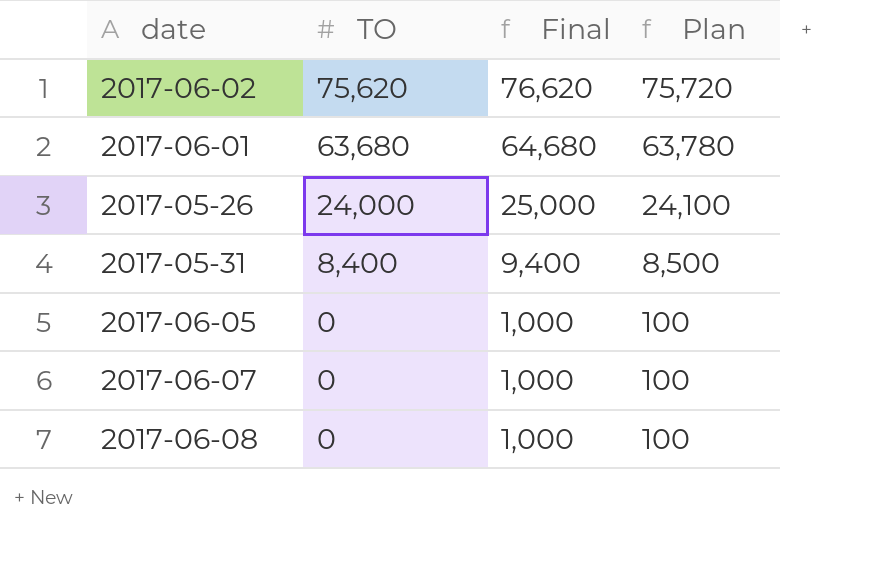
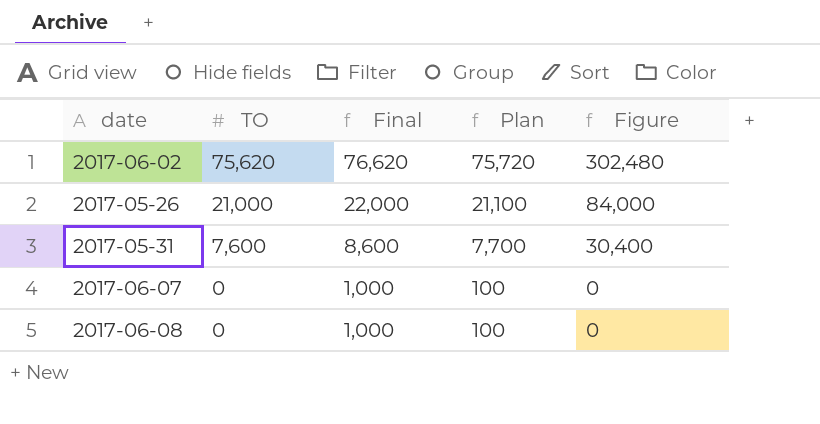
column Figure | formula: none -> [TO] * 4
row 2017-06-01: 63,680 | 64,680 | 63,780 -> none
row 2017-06-05: 0 | 1,000 | 100 -> none
2017-05-26 | TO: 24,000 -> 21,000
2017-05-26 | Final: 25,000 -> 22,000
2017-05-26 | Plan: 24,100 -> 21,100
2017-05-31 | TO: 8,400 -> 7,600
2017-05-31 | Final: 9,400 -> 8,600
2017-05-31 | Plan: 8,500 -> 7,700

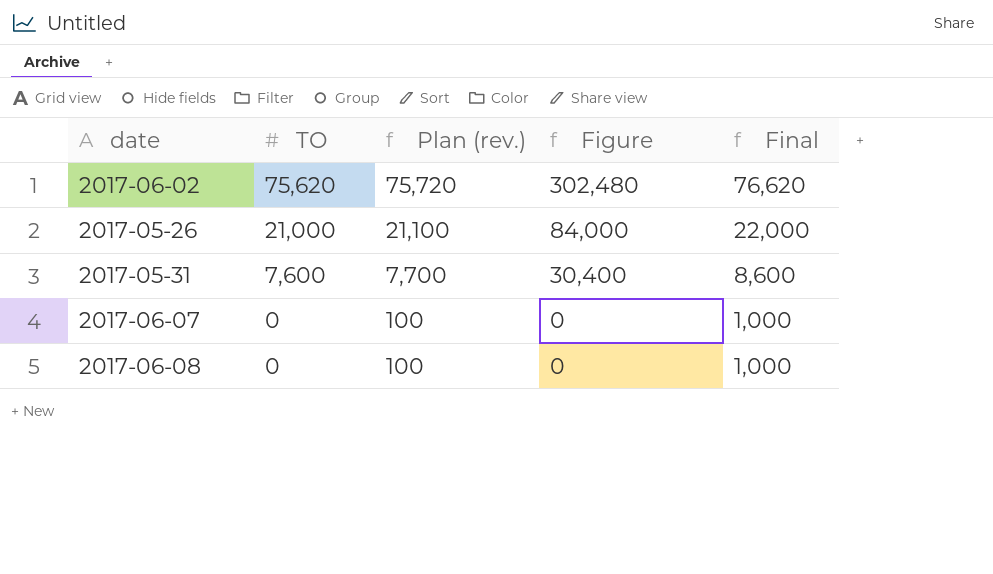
column name: Plan -> Plan (rev.)
column Final | position: 3 -> 5

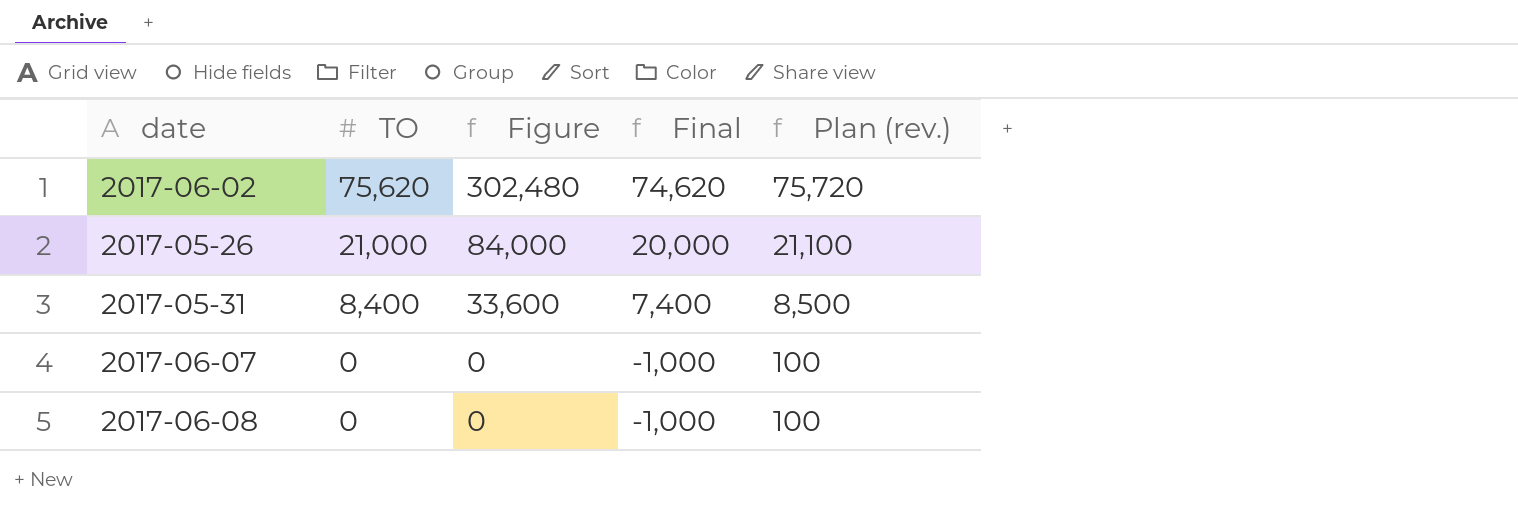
column Final | formula: [TO] + 1000 -> [TO] - 1000
column Plan (rev.) | position: 3 -> 5
2017-05-31 | TO: 7,600 -> 8,400
2017-05-31 | Figure: 30,400 -> 33,600
2017-05-31 | Plan (rev.): 7,700 -> 8,500

